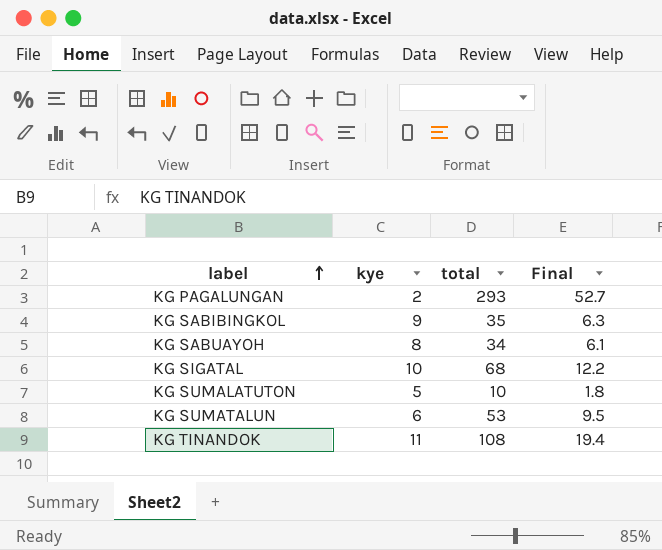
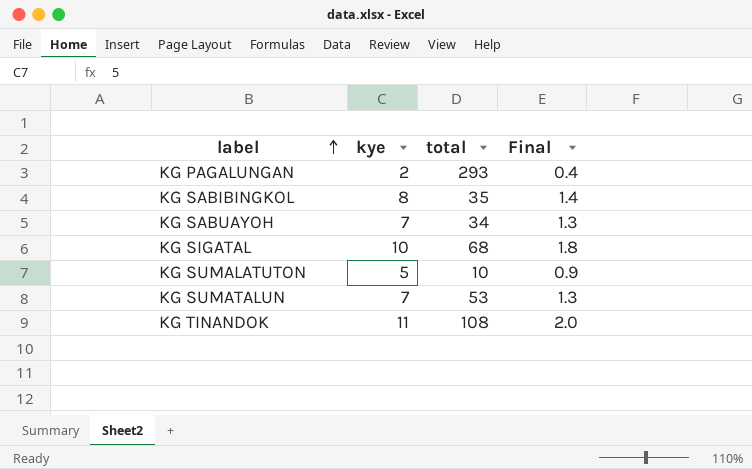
column Final | formula: [total] * 0.18 -> [kye] * 0.18
KG SABIBINGKOL | kye: 9 -> 8
KG SABUAYOH | kye: 8 -> 7
KG SUMATALUN | kye: 6 -> 7

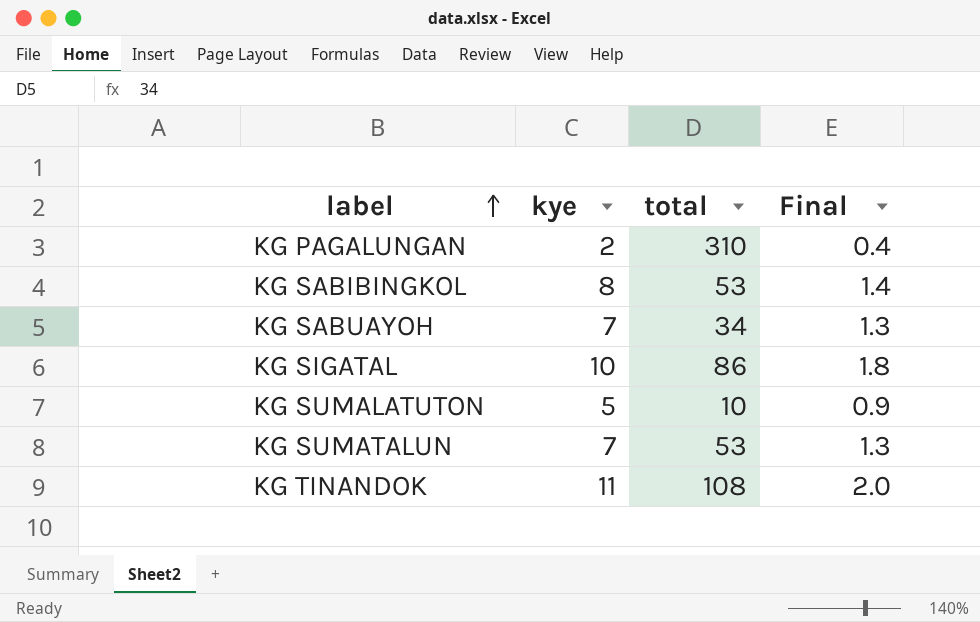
KG PAGALUNGAN | total: 293 -> 310
KG SABIBINGKOL | total: 35 -> 53
KG SIGATAL | total: 68 -> 86

